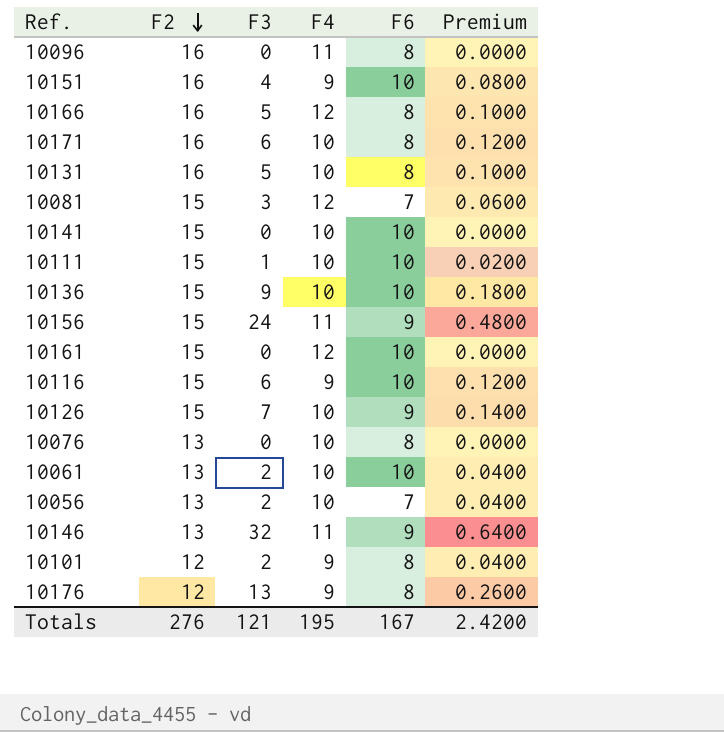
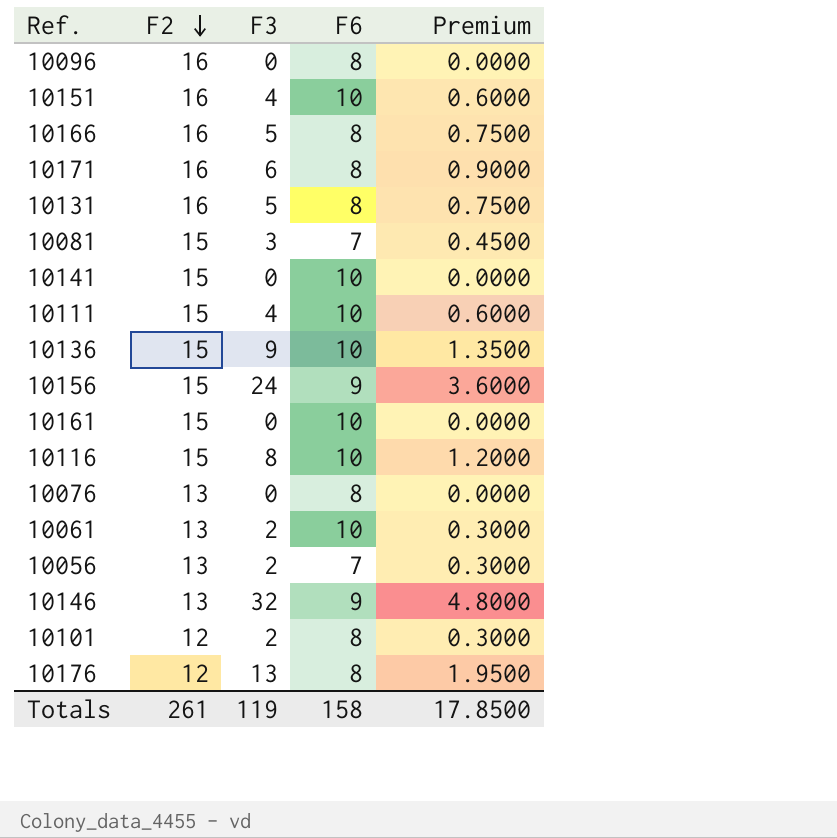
column F4 | position: 4 -> none
column Premium | formula: [F3] * 0.02 -> [F3] * 0.15
row 10126: 15 | 7 | 10 | 9 | 0.1400 -> none
10111 | F3: 1 -> 4
10116 | F3: 6 -> 8
Totals | F2: 276 -> 261
Totals | F3: 121 -> 119
Totals | F6: 167 -> 158
Totals | Premium: 2.4200 -> 17.8500

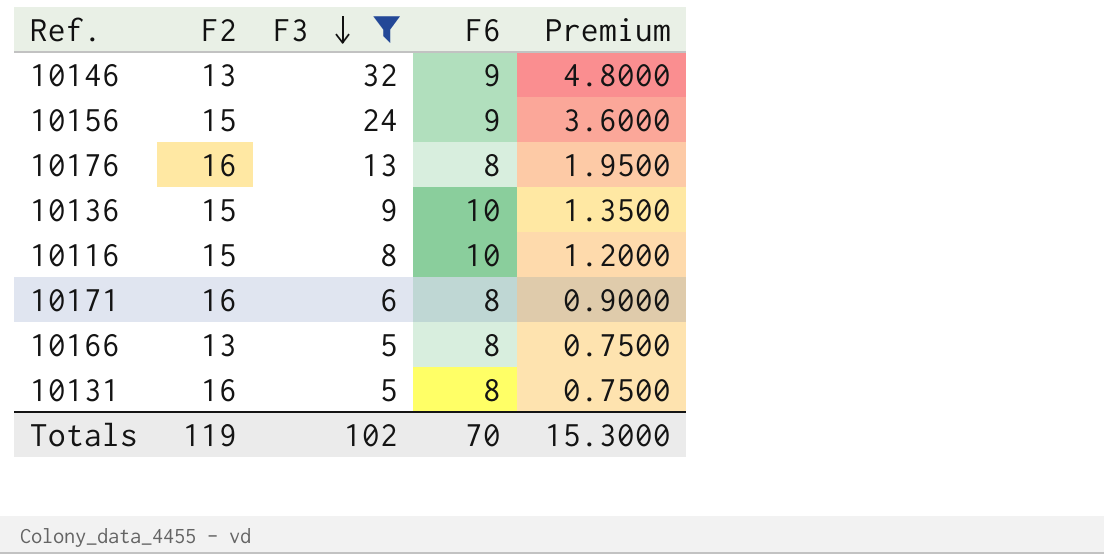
filter: none -> F3 >= 5
row order: F2 descending -> F3 descending
10176 | F2: 12 -> 16
10166 | F2: 16 -> 13
Totals | F2: 261 -> 119
Totals | F3: 119 -> 102
Totals | F6: 158 -> 70
Totals | Premium: 17.8500 -> 15.3000

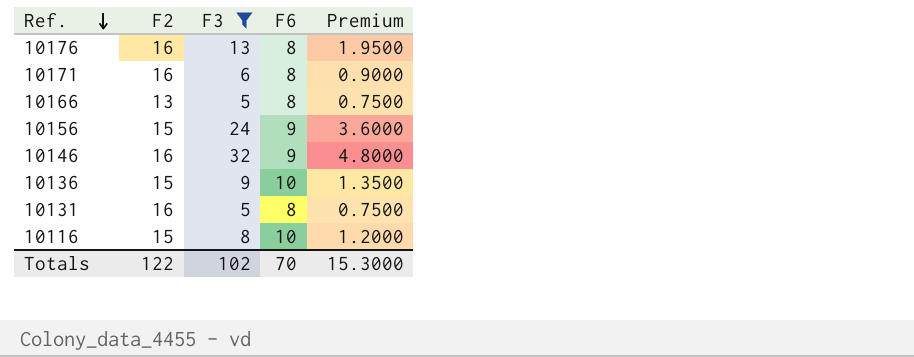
row order: F3 descending -> Ref. descending
10146 | F2: 13 -> 16
Totals | F2: 119 -> 122

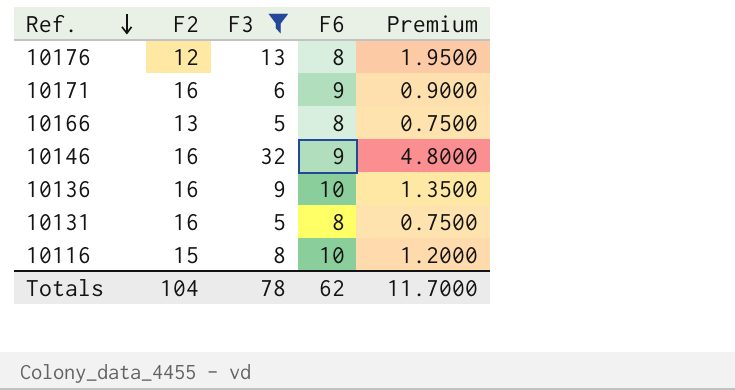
row 10156: 15 | 24 | 9 | 3.6000 -> none
10176 | F2: 16 -> 12
10171 | F6: 8 -> 9
10136 | F2: 15 -> 16
Totals | F2: 122 -> 104
Totals | F3: 102 -> 78
Totals | F6: 70 -> 62
Totals | Premium: 15.3000 -> 11.7000

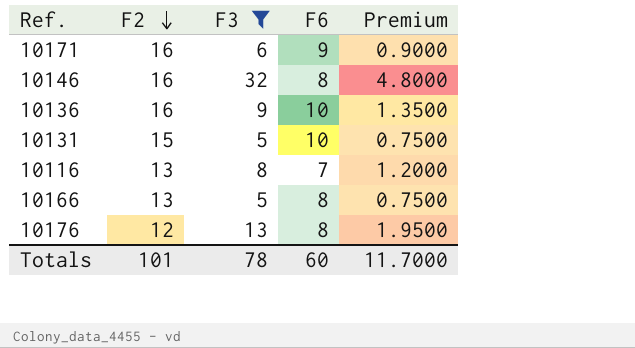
row order: Ref. descending -> F2 descending
10146 | F6: 9 -> 8
10131 | F2: 16 -> 15
10131 | F6: 8 -> 10
10116 | F2: 15 -> 13
10116 | F6: 10 -> 7
Totals | F2: 104 -> 101
Totals | F6: 62 -> 60

